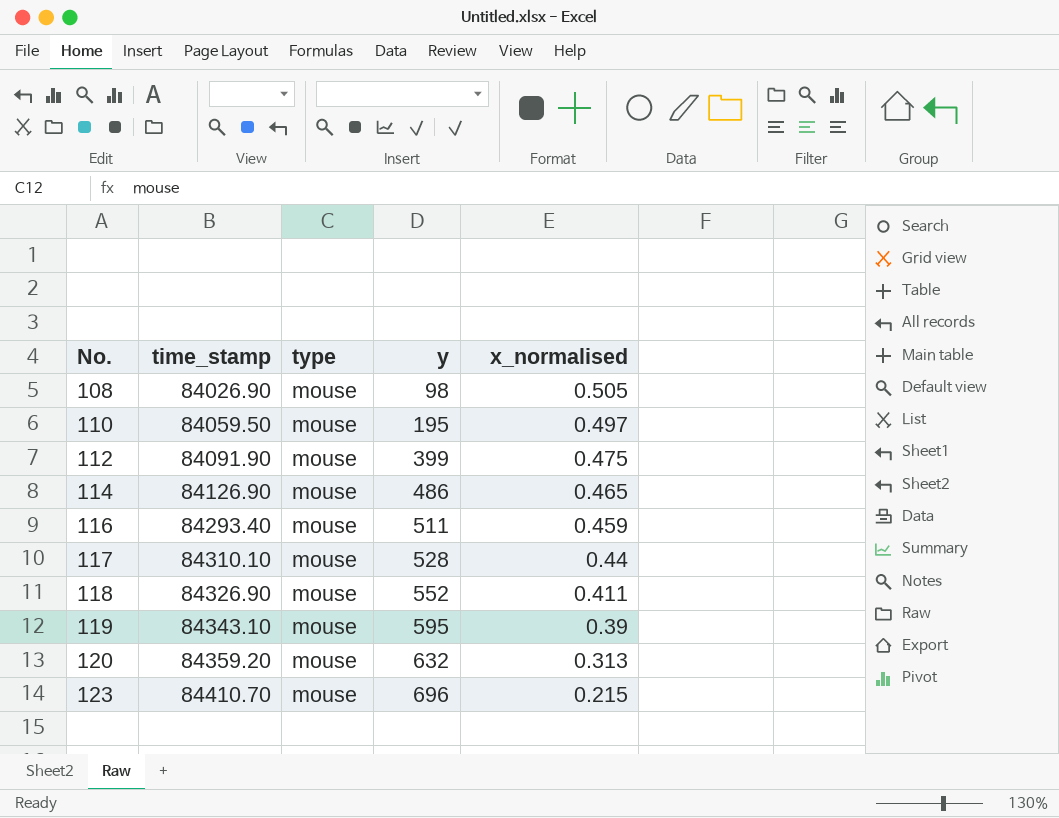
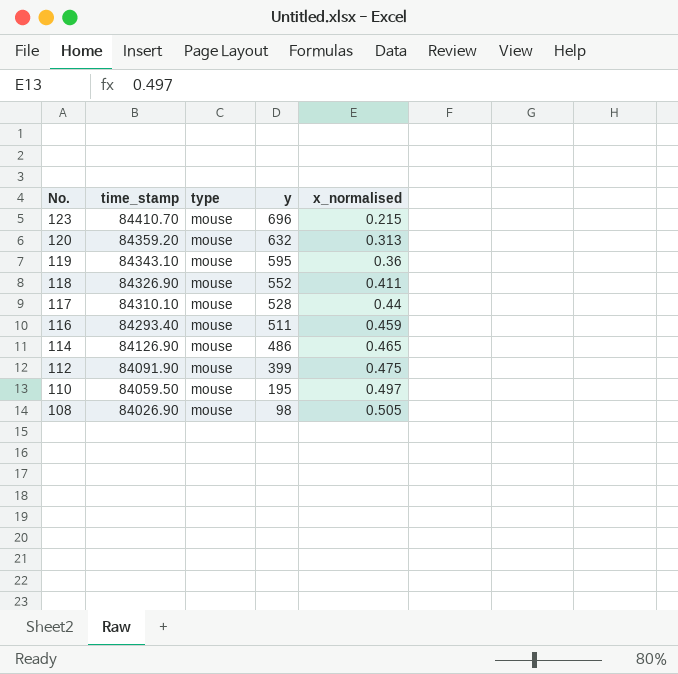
row order: No. ascending -> No. descending
119 | x_normalised: 0.39 -> 0.36

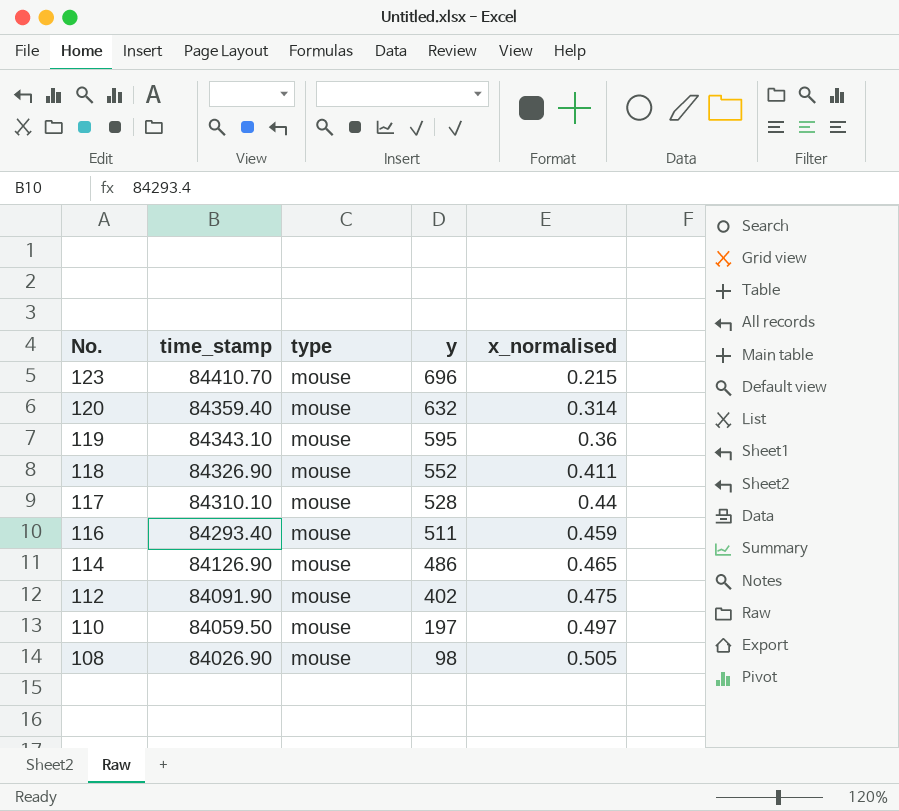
120 | time_stamp: 84359.20 -> 84359.40
120 | x_normalised: 0.313 -> 0.314
112 | y: 399 -> 402
110 | y: 195 -> 197

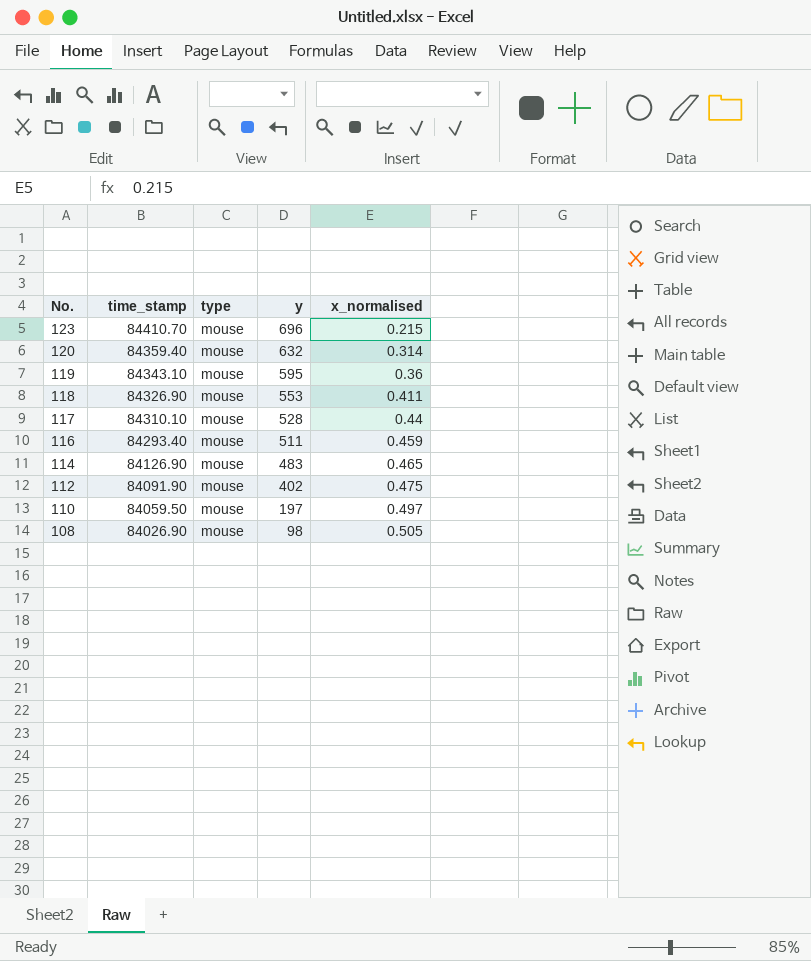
118 | y: 552 -> 553
114 | y: 486 -> 483

